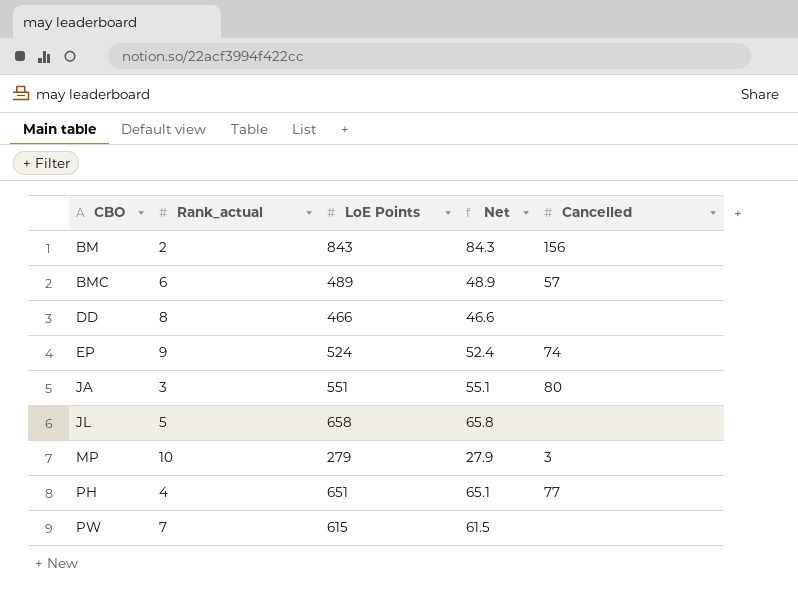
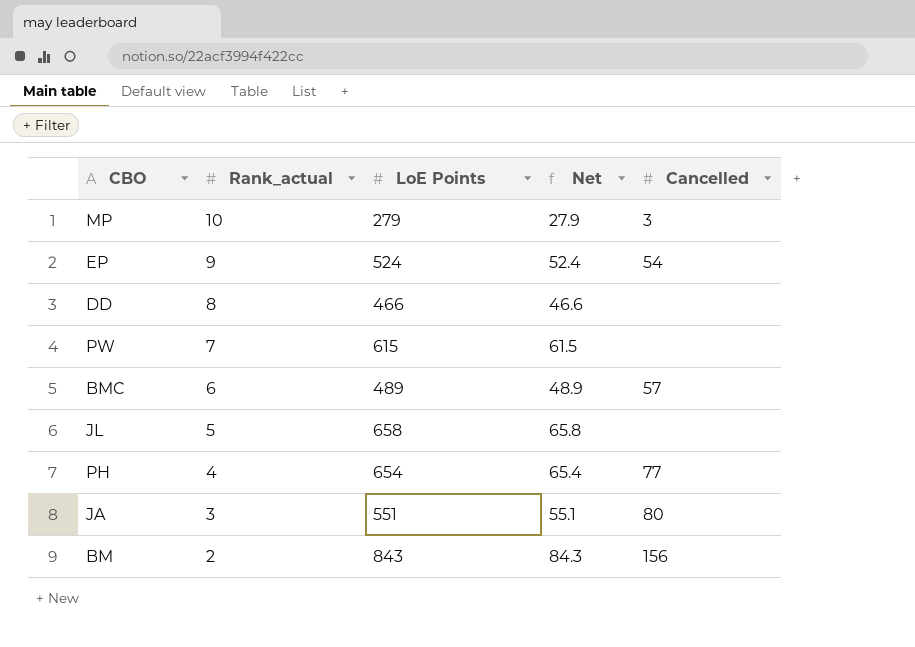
row order: CBO ascending -> Rank_actual descending
EP | Cancelled: 74 -> 54
PH | LoE Points: 651 -> 654
PH | Net: 65.1 -> 65.4

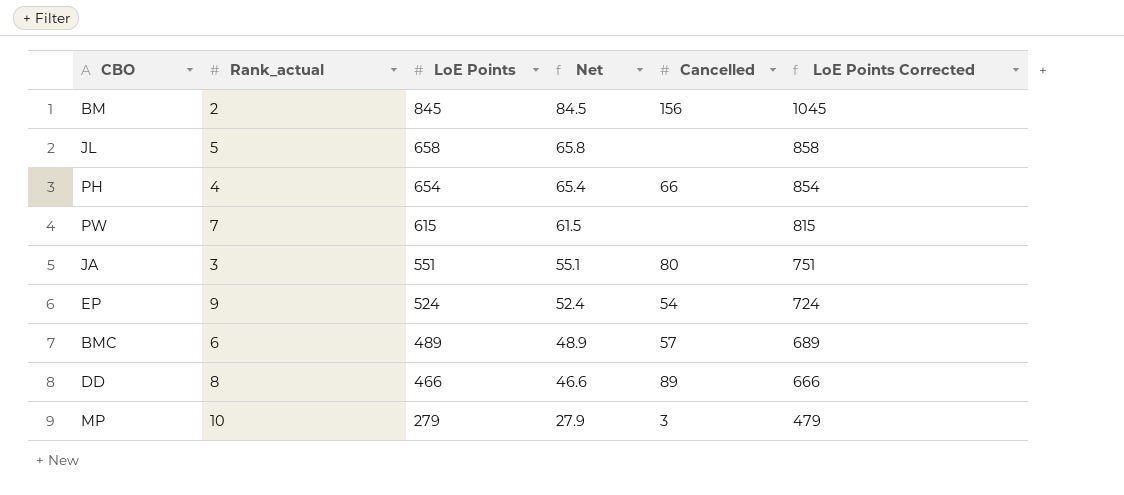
row order: Rank_actual descending -> LoE Points descending
column LoE Points Corrected | formula: none -> [LoE Points] + 200
BM | LoE Points: 843 -> 845
BM | Net: 84.3 -> 84.5
PH | Cancelled: 77 -> 66
DD | Cancelled: none -> 89

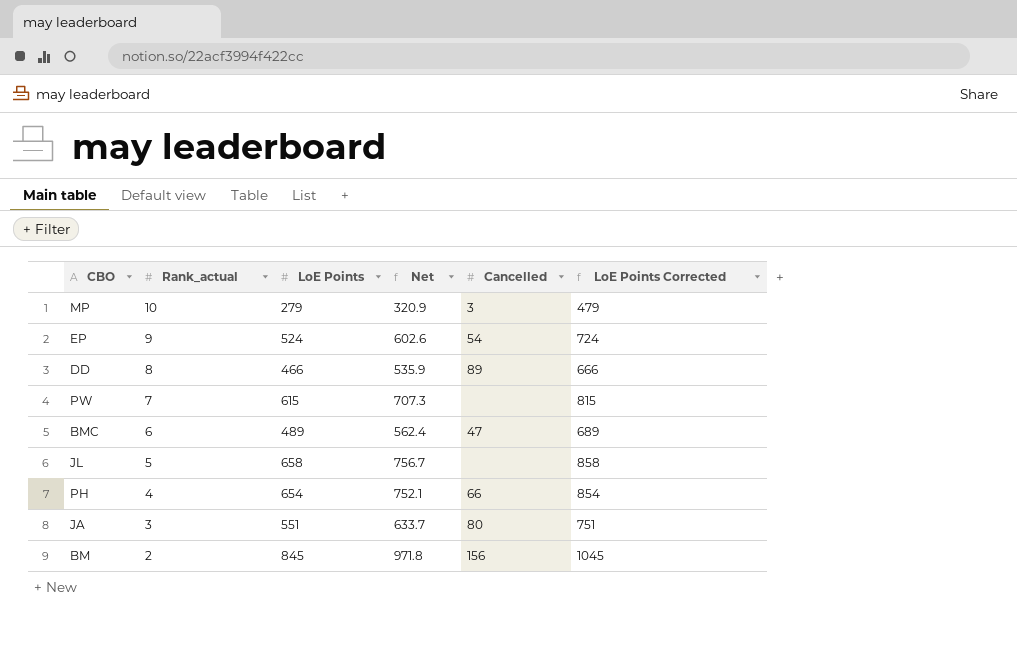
row order: LoE Points descending -> Rank_actual descending
column Net | formula: [LoE Points] * 0.1 -> [LoE Points] * 1.15
BMC | Cancelled: 57 -> 47

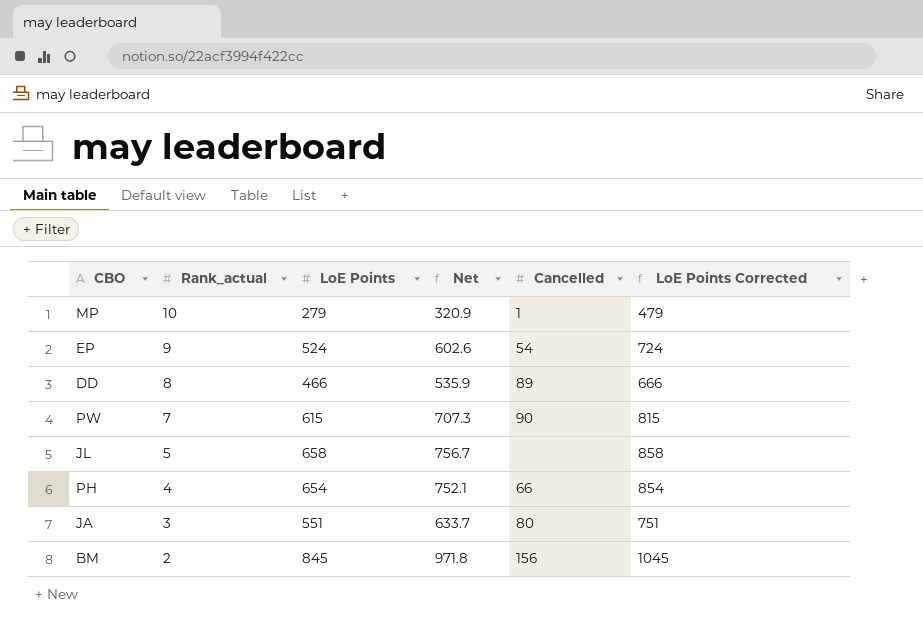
row BMC: 6 | 489 | 562.4 | 47 | 689 -> none
MP | Cancelled: 3 -> 1
PW | Cancelled: none -> 90

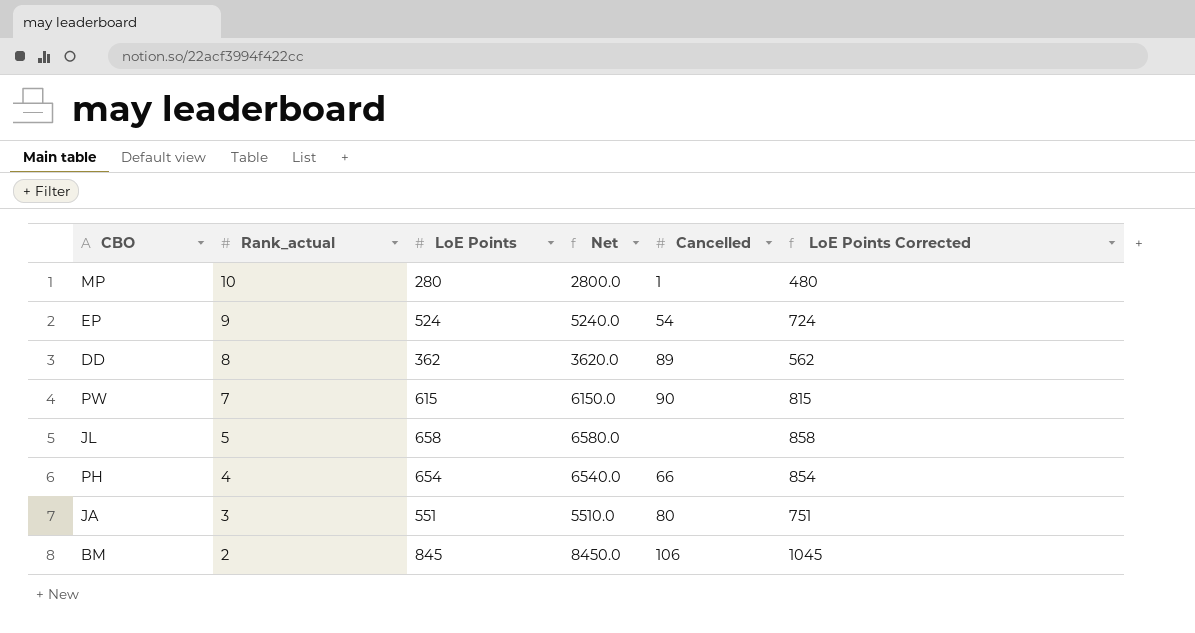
column Net | formula: [LoE Points] * 1.15 -> [LoE Points] * 10
MP | LoE Points: 279 -> 280
MP | LoE Points Corrected: 479 -> 480
DD | LoE Points: 466 -> 362
DD | LoE Points Corrected: 666 -> 562
BM | Cancelled: 156 -> 106

